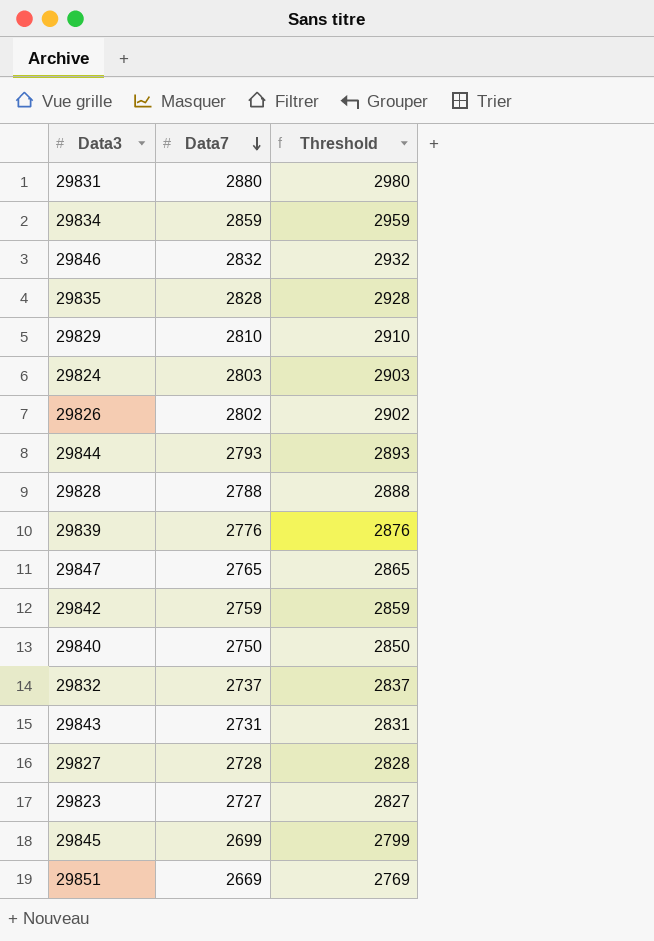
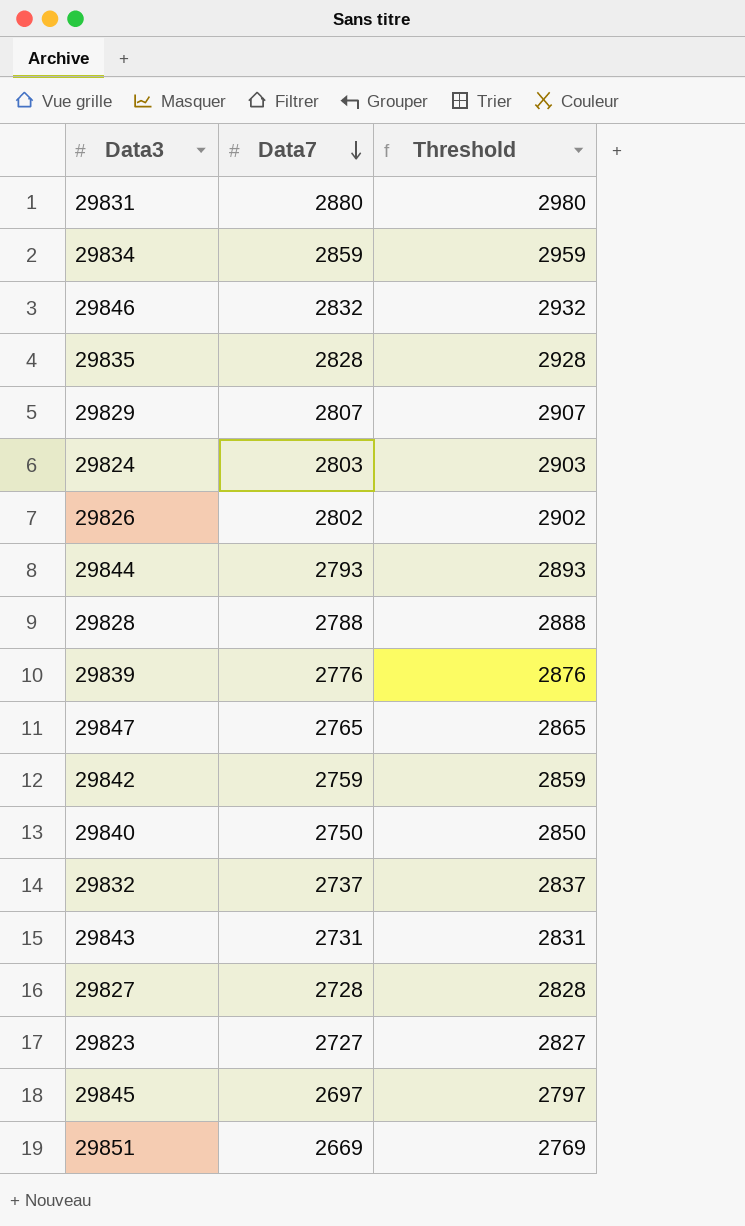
29829 | Data7: 2810 -> 2807
29829 | Threshold: 2910 -> 2907
29845 | Data7: 2699 -> 2697
29845 | Threshold: 2799 -> 2797

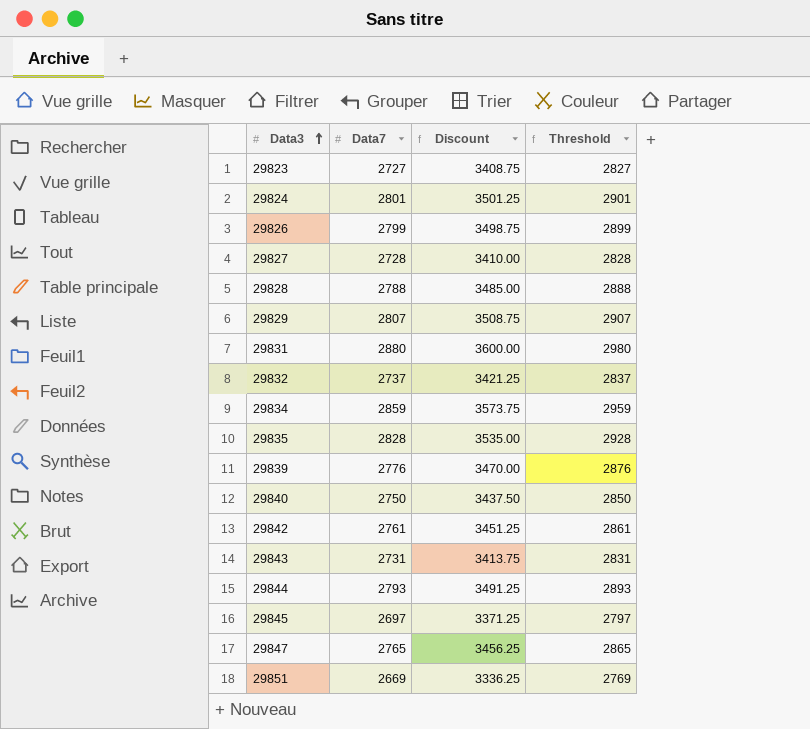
row order: Data7 descending -> Data3 ascending
column Discount | formula: none -> [Data7] * 1.25
row 29846: 2832 | 2932 -> none
29824 | Data7: 2803 -> 2801
29824 | Threshold: 2903 -> 2901
29826 | Data7: 2802 -> 2799
29826 | Threshold: 2902 -> 2899
29842 | Data7: 2759 -> 2761
29842 | Threshold: 2859 -> 2861

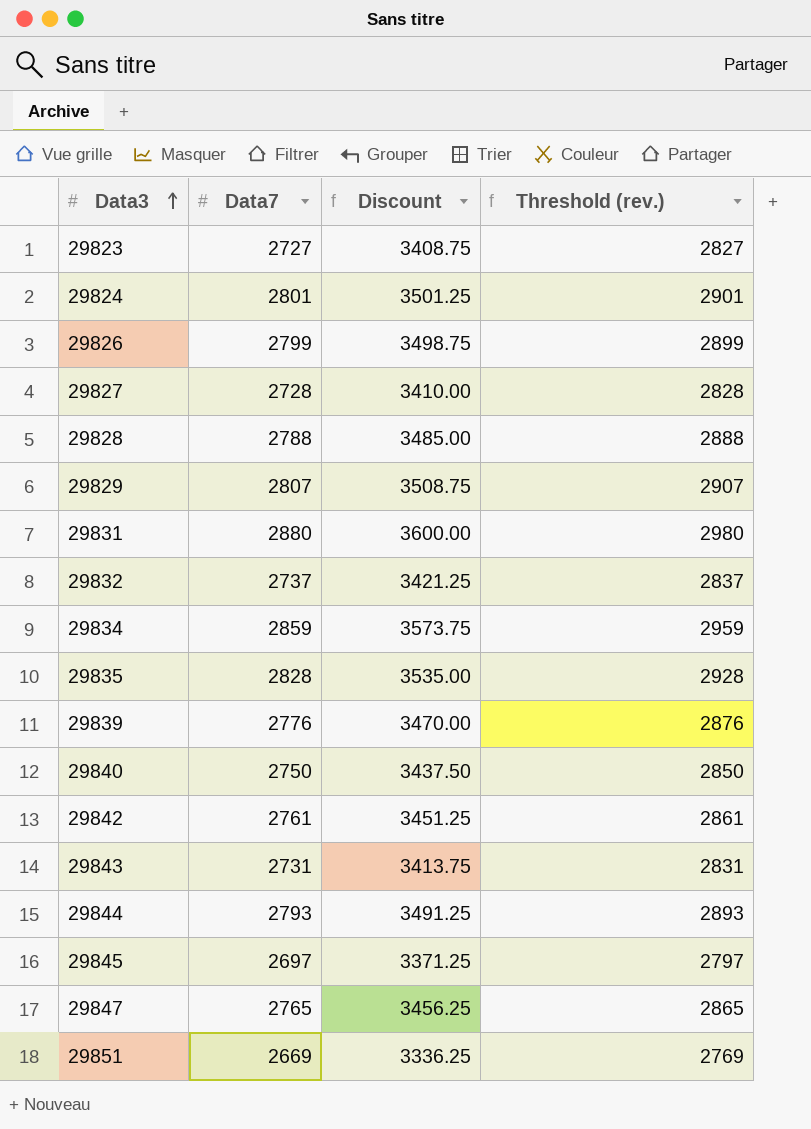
column name: Threshold -> Threshold (rev.)

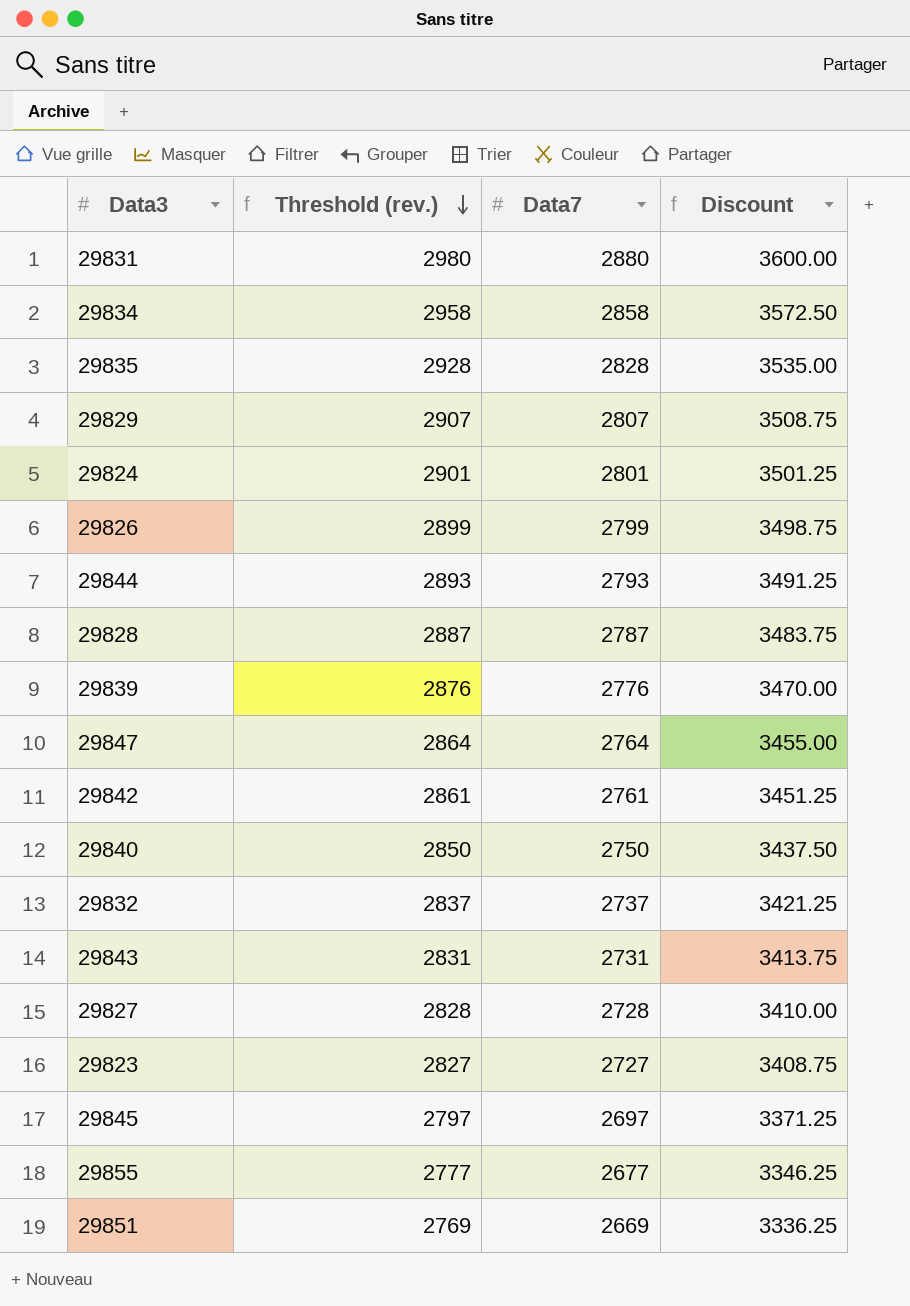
row order: Data3 ascending -> Threshold (rev.) descending
column Threshold (rev.) | position: 4 -> 2
29834 | Threshold (rev.): 2959 -> 2958
29834 | Data7: 2859 -> 2858
29834 | Discount: 3573.75 -> 3572.50
29828 | Threshold (rev.): 2888 -> 2887
29828 | Data7: 2788 -> 2787
29828 | Discount: 3485.00 -> 3483.75
29847 | Threshold (rev.): 2865 -> 2864
29847 | Data7: 2765 -> 2764
29847 | Discount: 3456.25 -> 3455.00
row 29855: none -> 2777 | 2677 | 3346.25

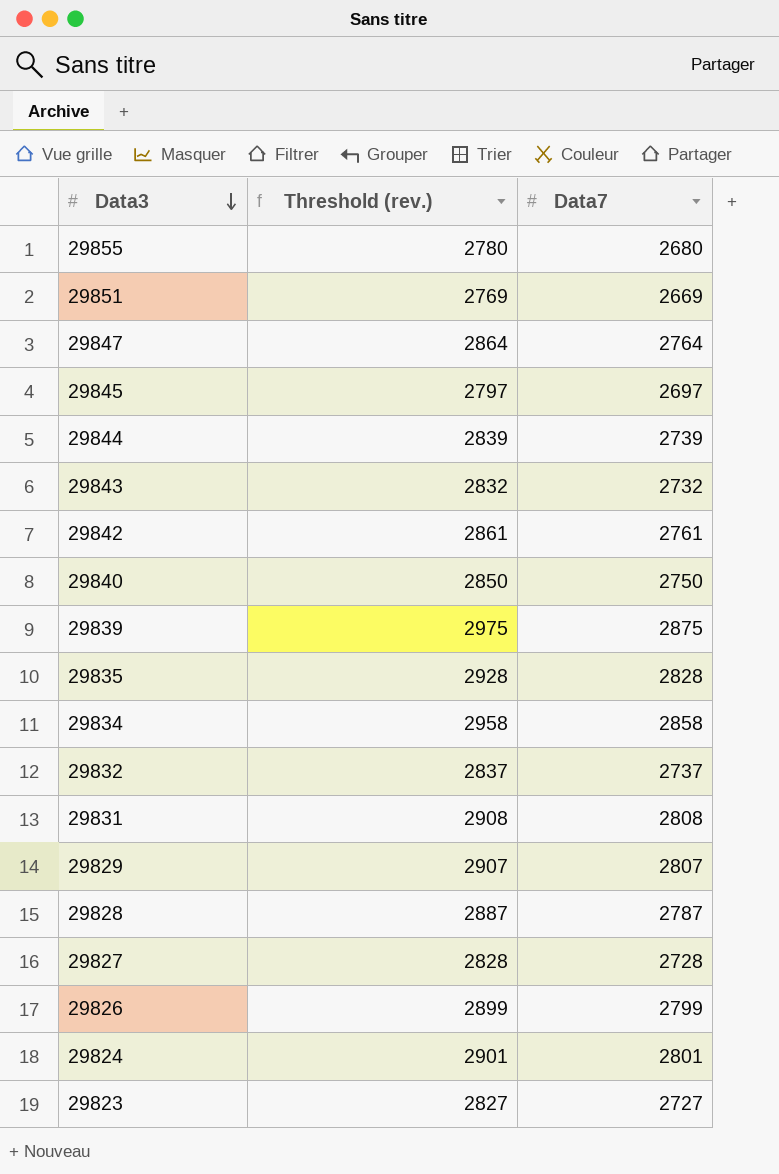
row order: Threshold (rev.) descending -> Data3 descending
column Discount | formula: [Data7] * 1.25 -> none
29855 | Threshold (rev.): 2777 -> 2780
29855 | Data7: 2677 -> 2680
29844 | Threshold (rev.): 2893 -> 2839
29844 | Data7: 2793 -> 2739
29843 | Threshold (rev.): 2831 -> 2832
29843 | Data7: 2731 -> 2732
29839 | Threshold (rev.): 2876 -> 2975
29839 | Data7: 2776 -> 2875
29831 | Threshold (rev.): 2980 -> 2908
29831 | Data7: 2880 -> 2808

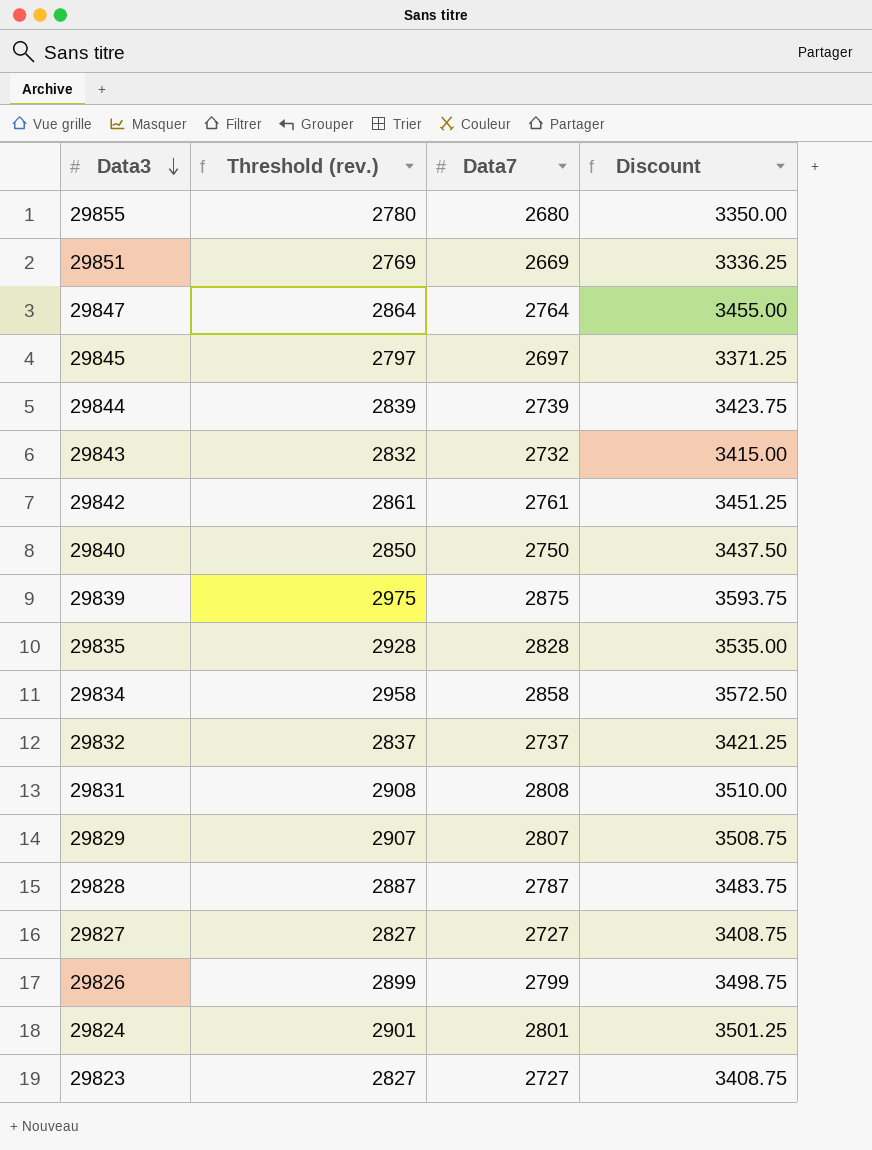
column Discount | formula: none -> [Data7] * 1.25
29827 | Threshold (rev.): 2828 -> 2827
29827 | Data7: 2728 -> 2727

